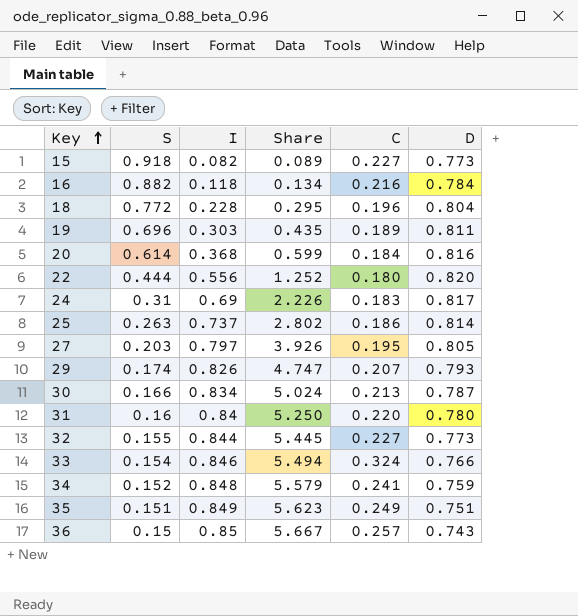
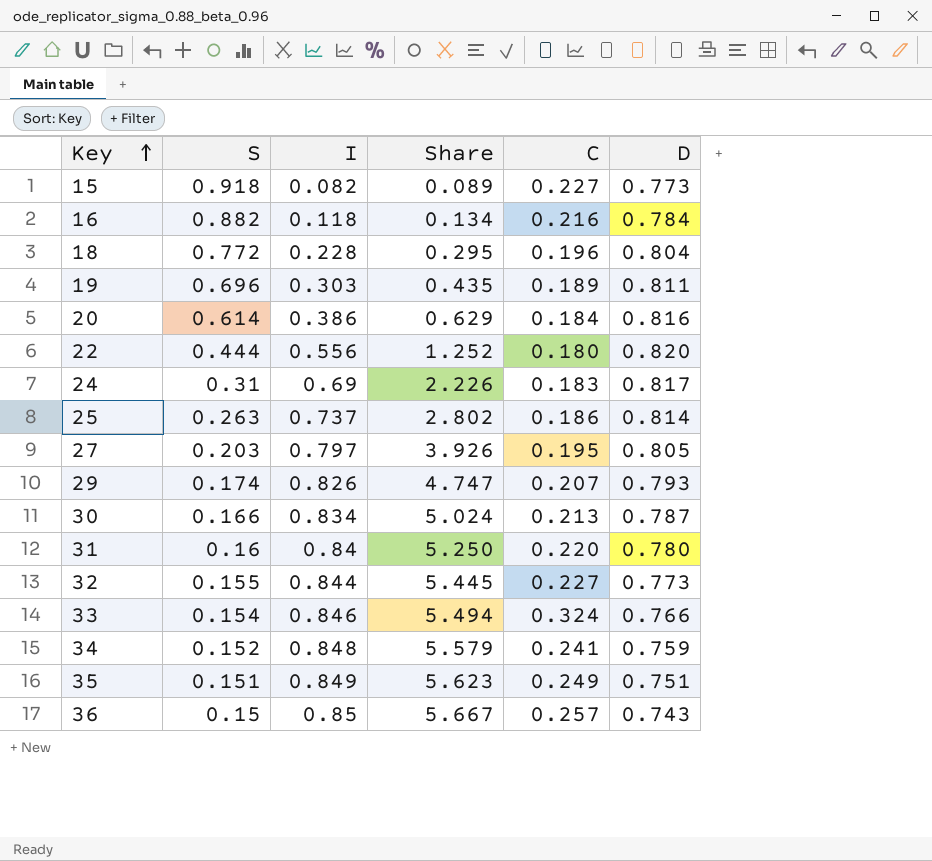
20 | I: 0.368 -> 0.386
20 | Share: 0.599 -> 0.629

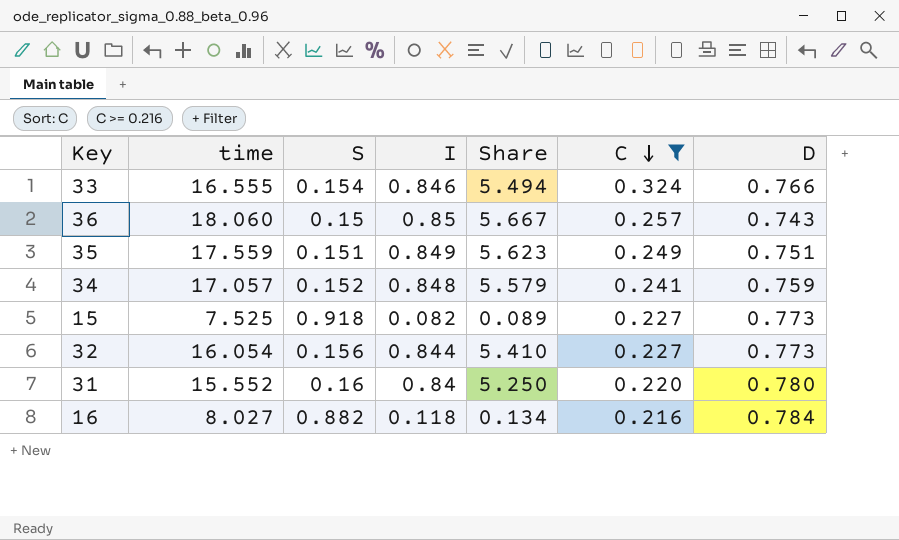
filter: none -> C >= 0.216
row order: Key ascending -> C descending
column time | position: none -> 2
32 | S: 0.155 -> 0.156
32 | Share: 5.445 -> 5.410

